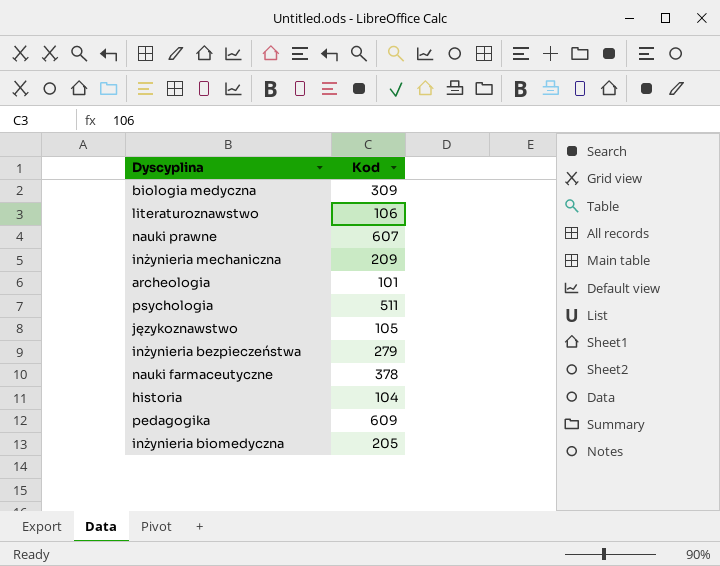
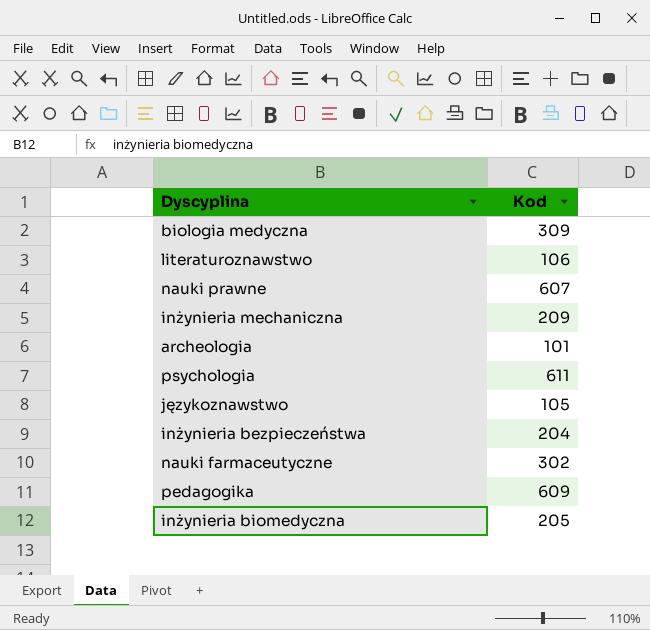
row historia: 104 -> none
psychologia | Kod: 511 -> 611
inżynieria bezpieczeństwa | Kod: 279 -> 204
nauki farmaceutyczne | Kod: 378 -> 302

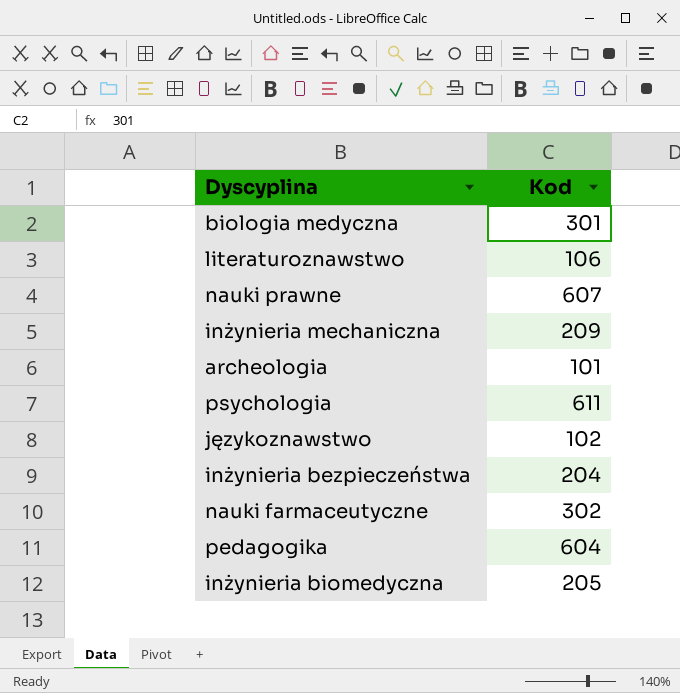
biologia medyczna | Kod: 309 -> 301
językoznawstwo | Kod: 105 -> 102
pedagogika | Kod: 609 -> 604

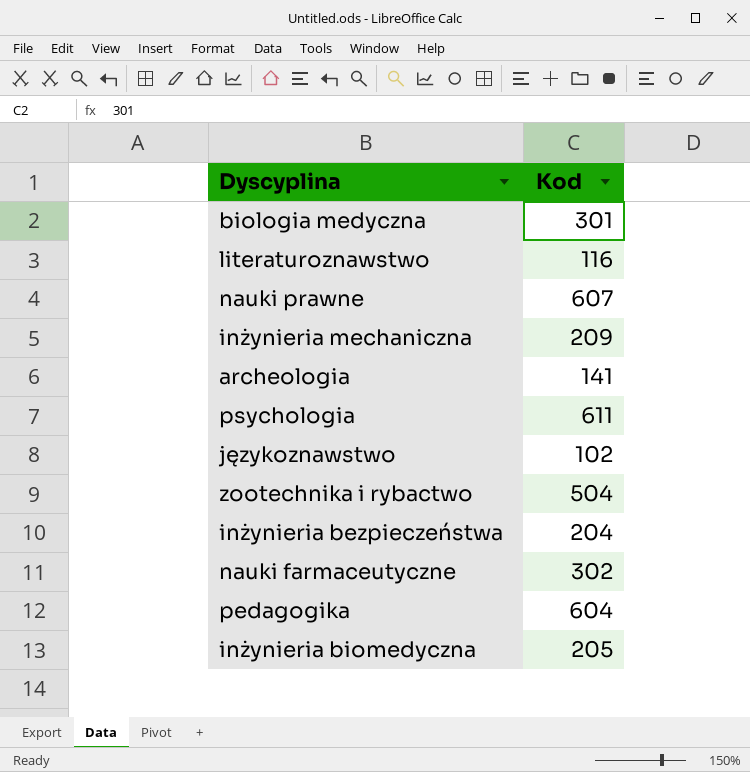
literaturoznawstwo | Kod: 106 -> 116
archeologia | Kod: 101 -> 141
row zootechnika i rybactwo: none -> 504

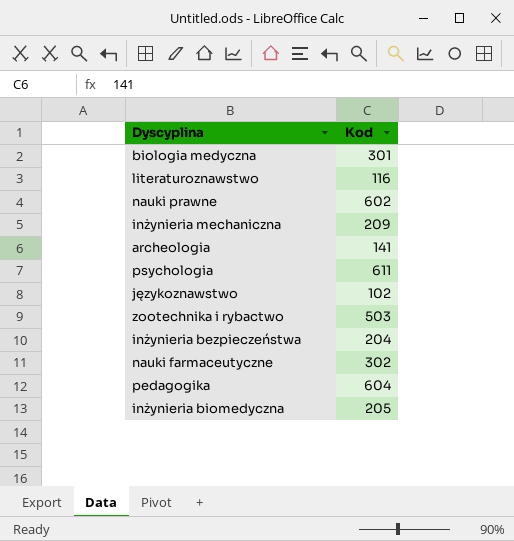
nauki prawne | Kod: 607 -> 602
zootechnika i rybactwo | Kod: 504 -> 503

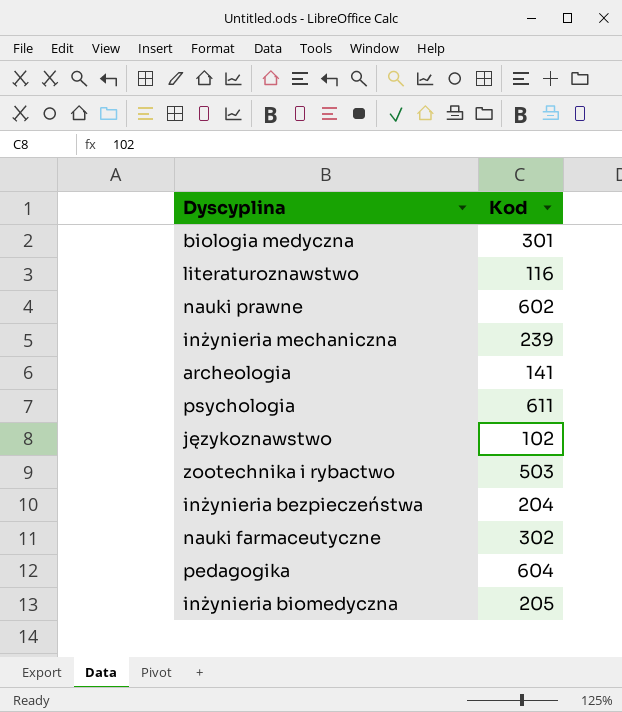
inżynieria mechaniczna | Kod: 209 -> 239

